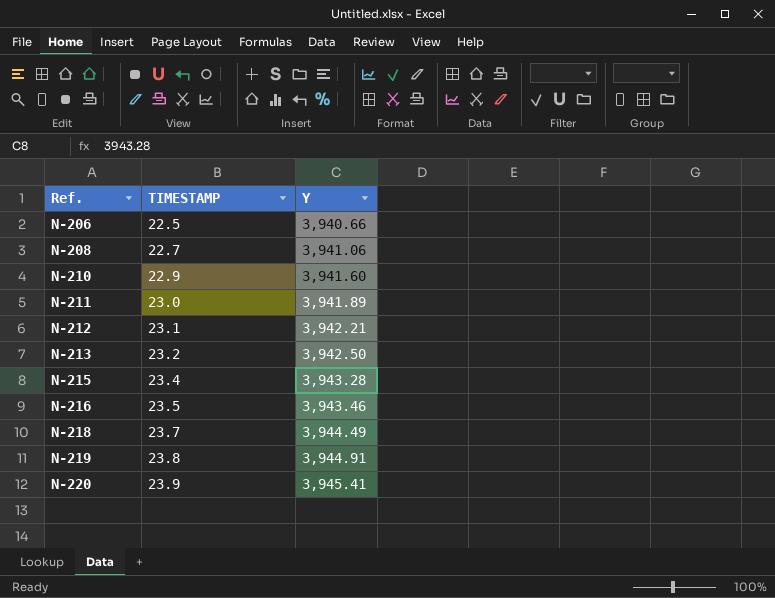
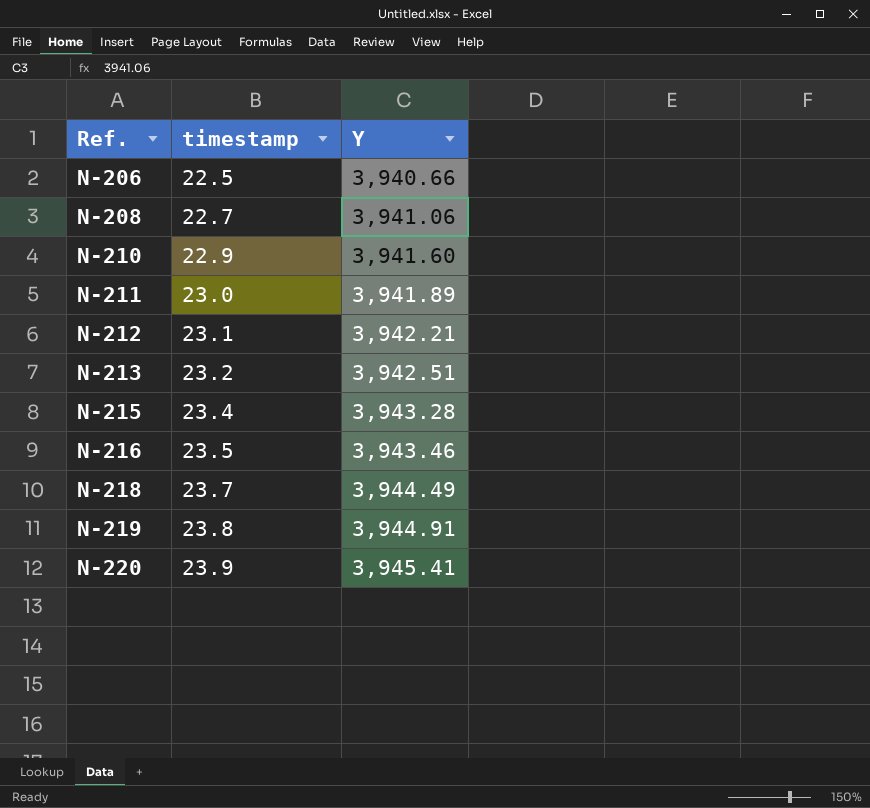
column name: TIMESTAMP -> timestamp
N-213 | Y: 3,942.50 -> 3,942.51

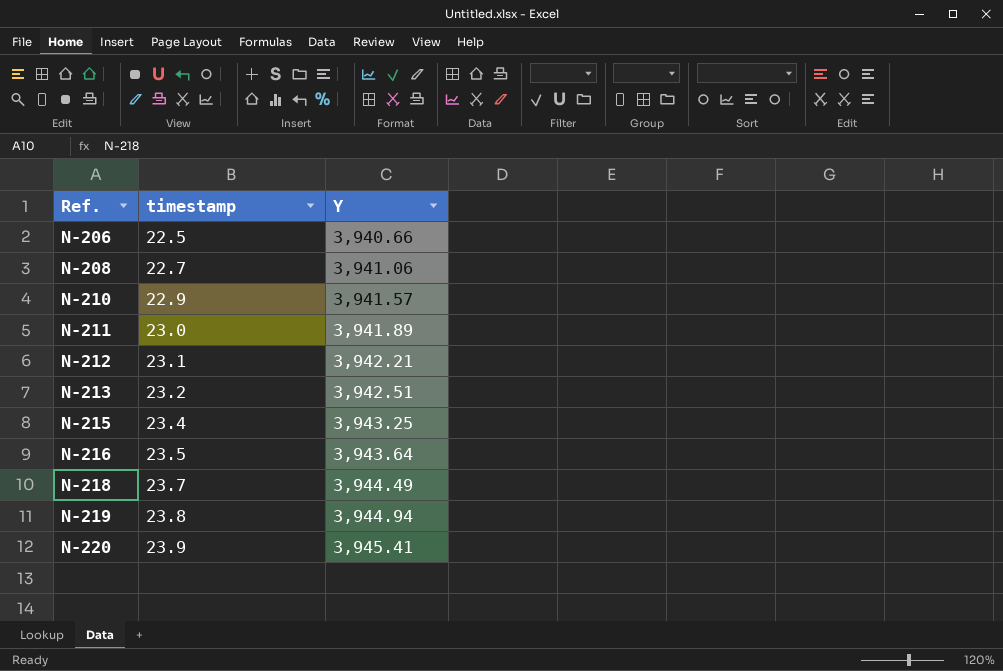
N-210 | Y: 3,941.60 -> 3,941.57
N-215 | Y: 3,943.28 -> 3,943.25
N-216 | Y: 3,943.46 -> 3,943.64
N-219 | Y: 3,944.91 -> 3,944.94

